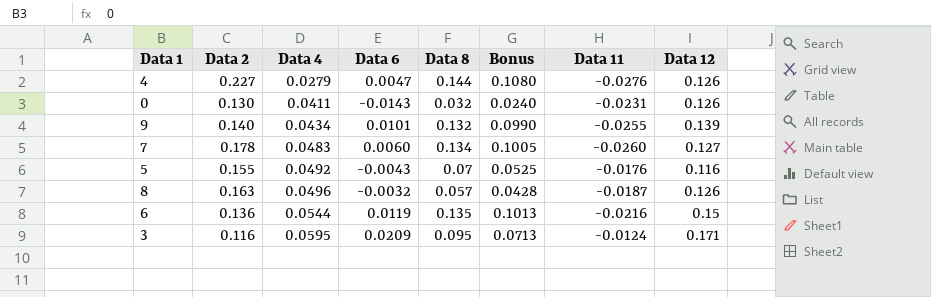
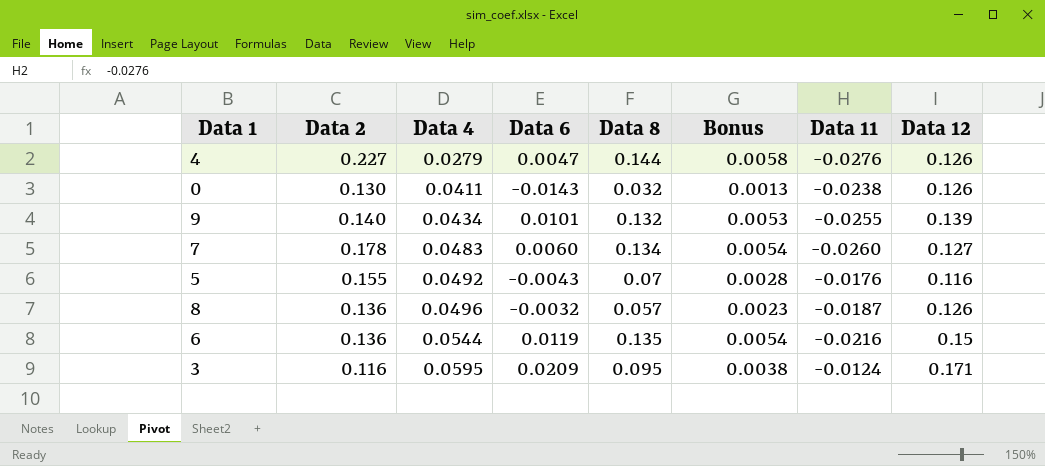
column Bonus | formula: [Data 8] * 0.75 -> [Data 8] * 0.04
0 | Data 11: -0.0231 -> -0.0238
8 | Data 2: 0.163 -> 0.136

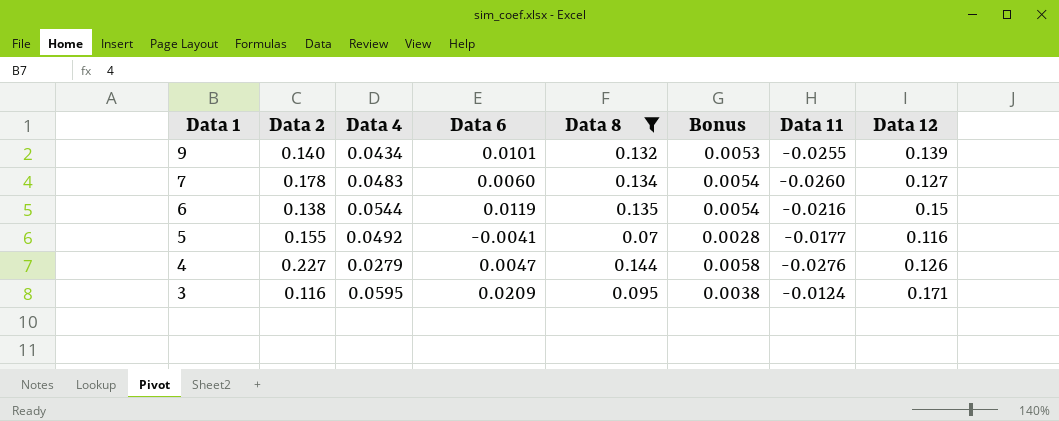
filter: none -> Data 8 >= 0.07
row order: Data 4 ascending -> Data 1 descending
6 | Data 2: 0.136 -> 0.138
5 | Data 6: -0.0043 -> -0.0041
5 | Data 11: -0.0176 -> -0.0177

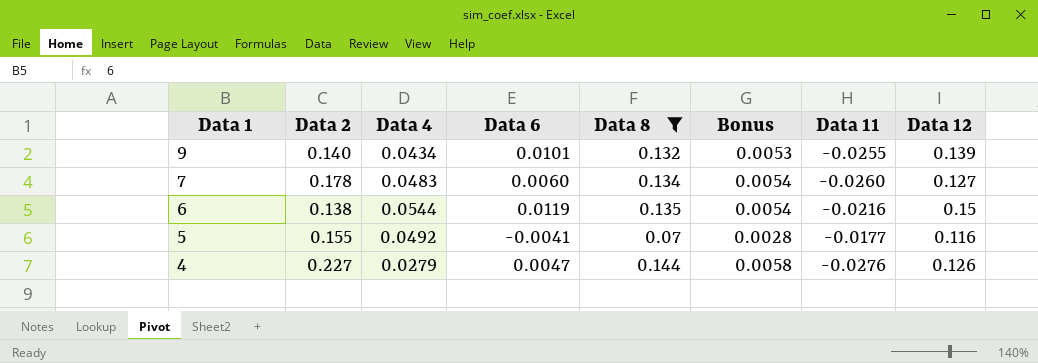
row 3: 0.116 | 0.0595 | 0.0209 | 0.095 | 0.0038 | -0.0124 | 0.171 -> none

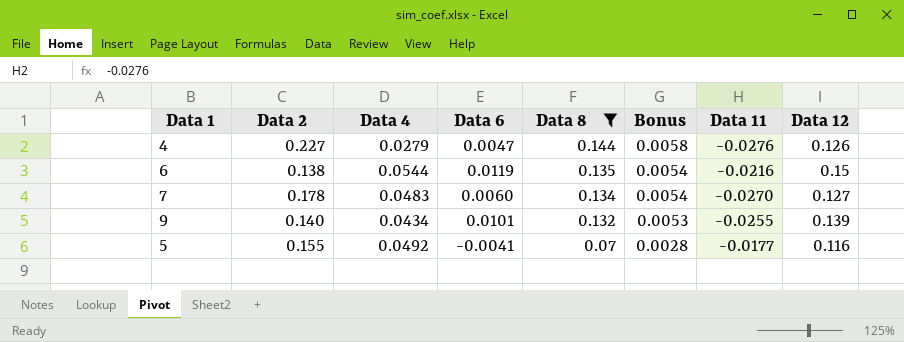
row order: Data 1 descending -> Data 8 descending
7 | Data 11: -0.0260 -> -0.0270

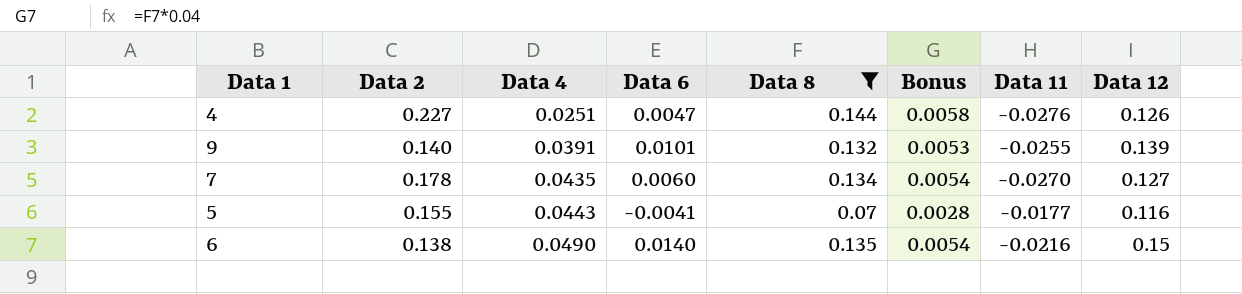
row order: Data 8 descending -> Data 4 ascending
4 | Data 4: 0.0279 -> 0.0251
9 | Data 4: 0.0434 -> 0.0391
7 | Data 4: 0.0483 -> 0.0435
5 | Data 4: 0.0492 -> 0.0443
6 | Data 4: 0.0544 -> 0.0490
6 | Data 6: 0.0119 -> 0.0140

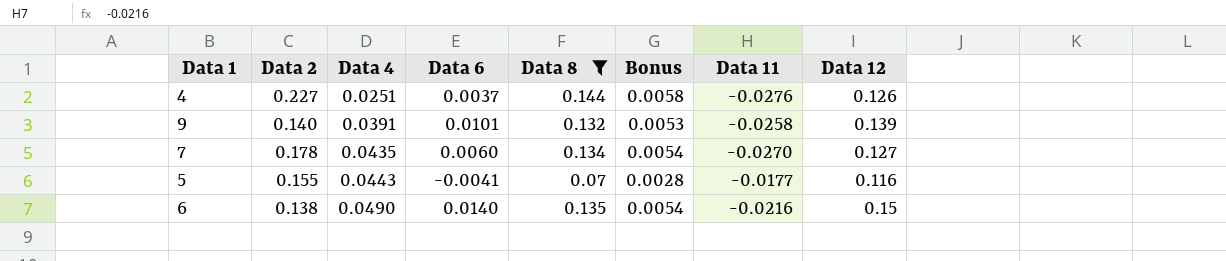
4 | Data 6: 0.0047 -> 0.0037
9 | Data 11: -0.0255 -> -0.0258

